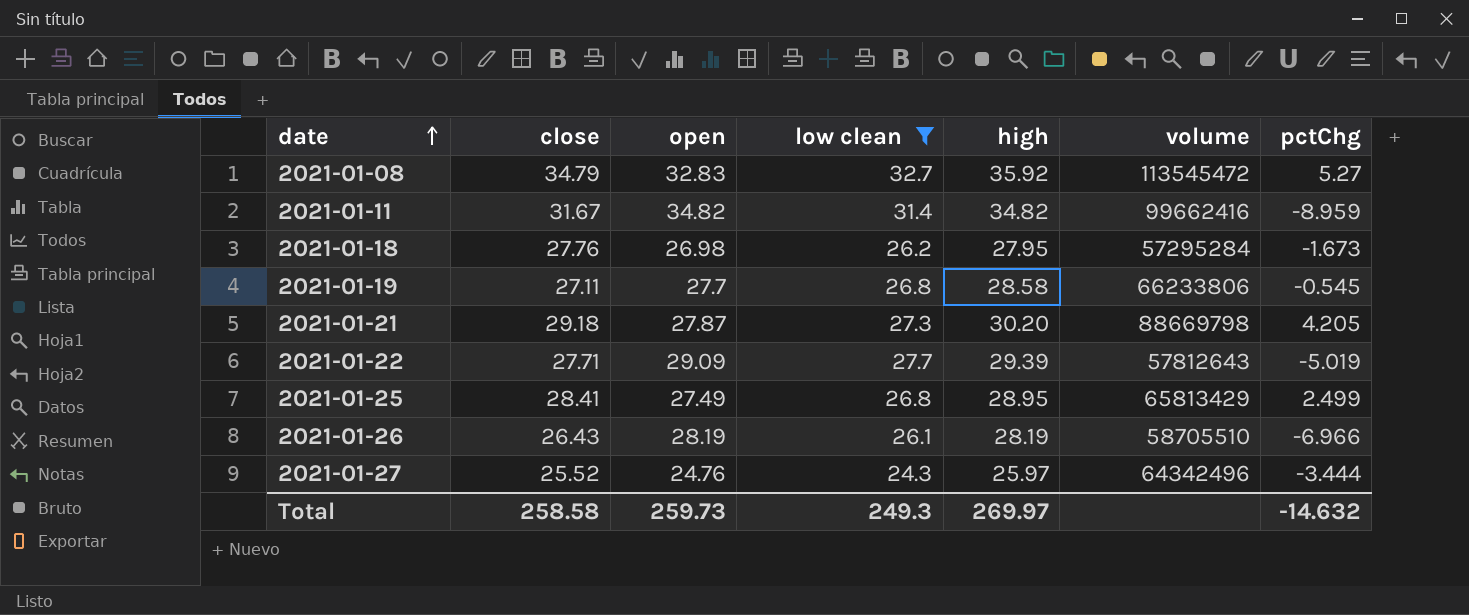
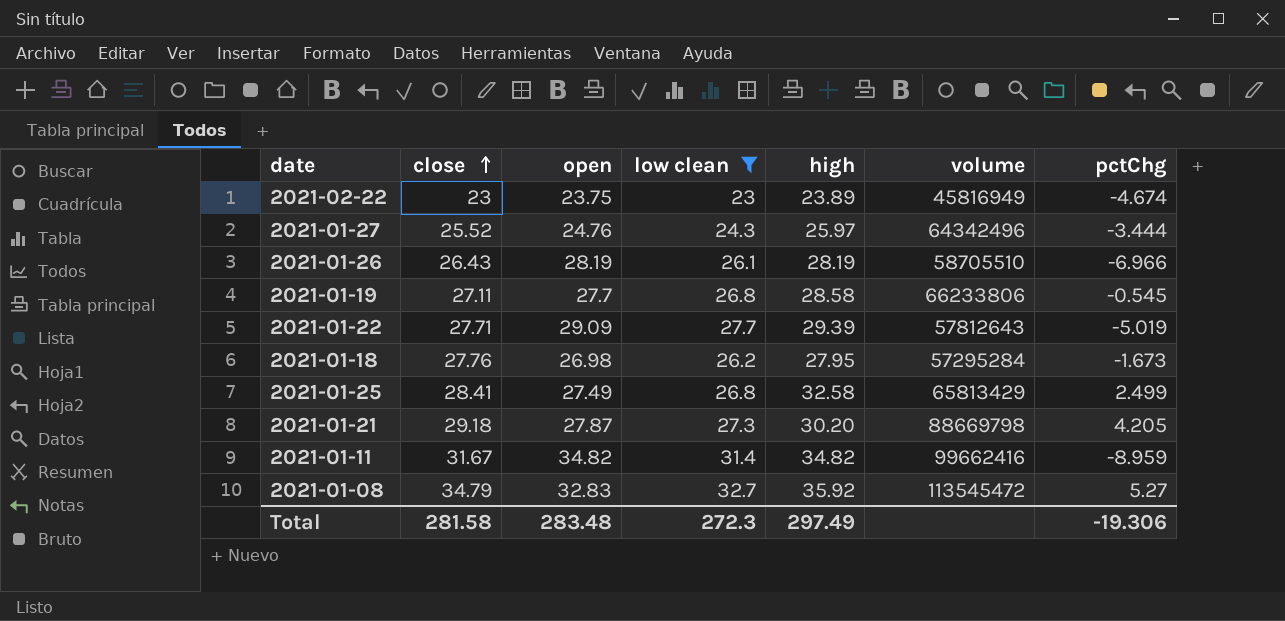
row order: date ascending -> close ascending
row 2021-02-22: none -> 23 | 23.75 | 23 | 23.89 | 45816949 | -4.674
2021-01-25 | high: 28.95 -> 32.58
Total | close: 258.58 -> 281.58
Total | open: 259.73 -> 283.48
Total | low clean: 249.3 -> 272.3
Total | high: 269.97 -> 297.49
Total | pctChg: -14.632 -> -19.306

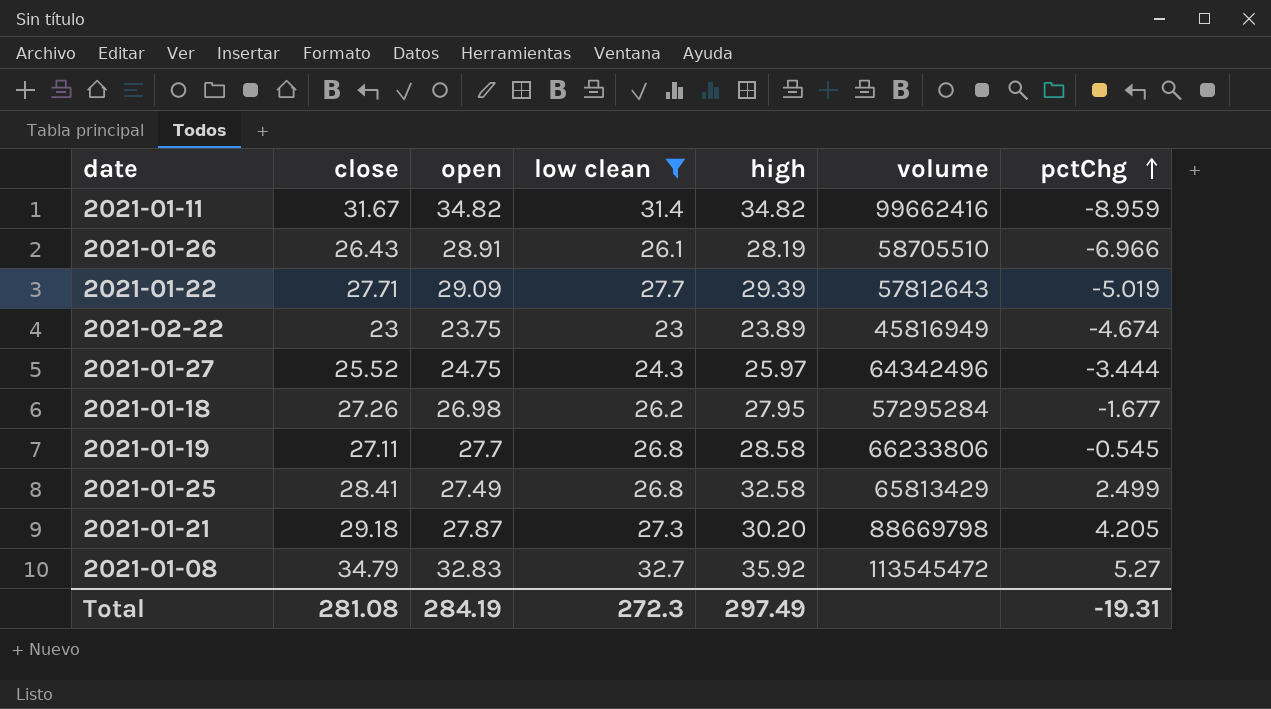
row order: close ascending -> pctChg ascending
2021-01-26 | open: 28.19 -> 28.91
2021-01-27 | open: 24.76 -> 24.75
2021-01-18 | close: 27.76 -> 27.26
2021-01-18 | pctChg: -1.673 -> -1.677
Total | close: 281.58 -> 281.08
Total | open: 283.48 -> 284.19
Total | pctChg: -19.306 -> -19.31

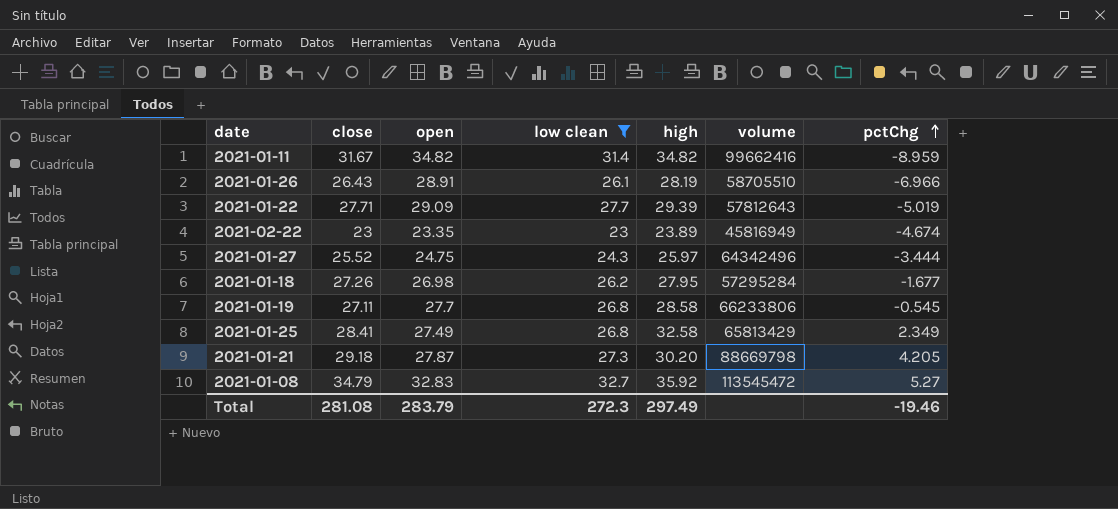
2021-02-22 | open: 23.75 -> 23.35
2021-01-25 | pctChg: 2.499 -> 2.349
Total | open: 284.19 -> 283.79
Total | pctChg: -19.31 -> -19.46

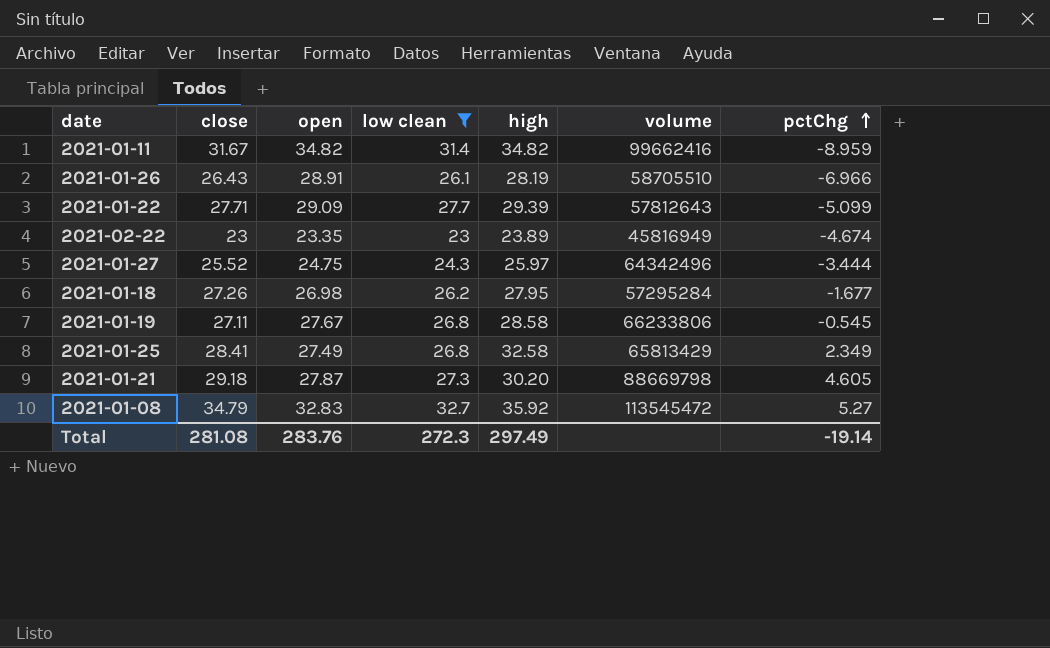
2021-01-22 | pctChg: -5.019 -> -5.099
2021-01-19 | open: 27.7 -> 27.67
2021-01-21 | pctChg: 4.205 -> 4.605
Total | open: 283.79 -> 283.76
Total | pctChg: -19.46 -> -19.14

